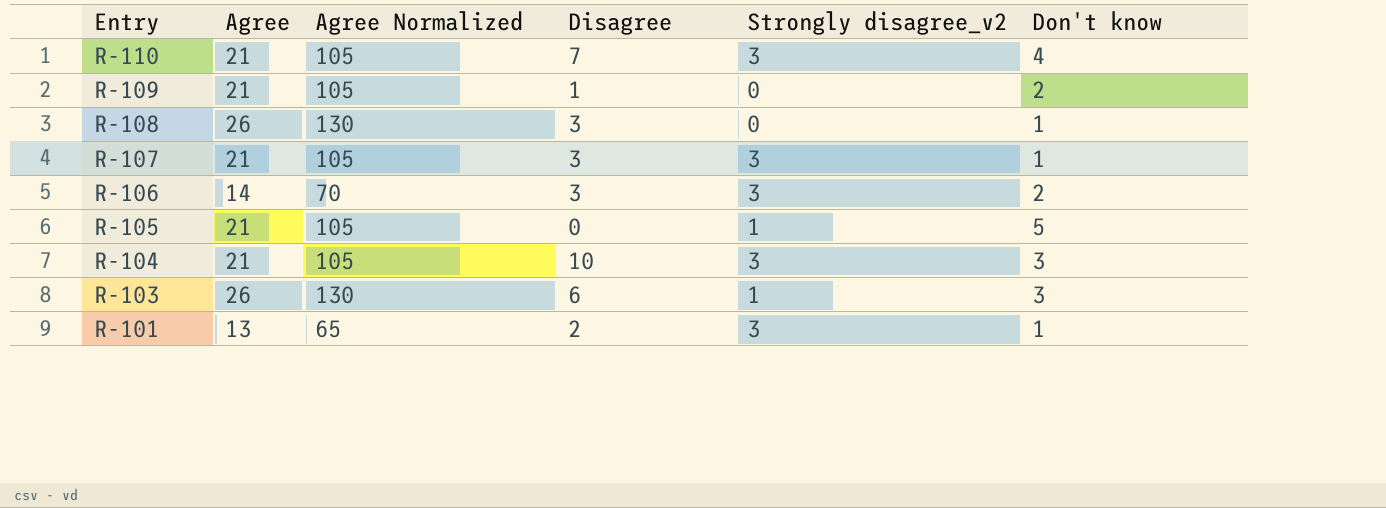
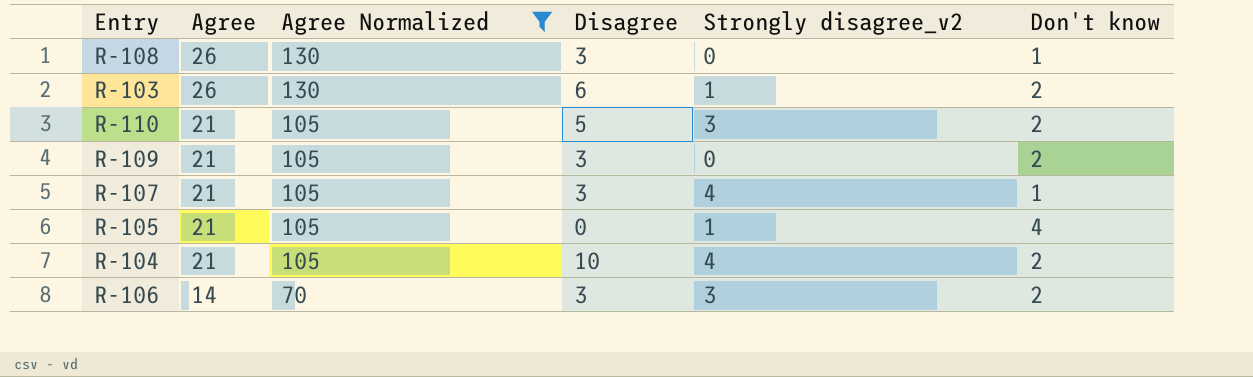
filter: none -> Agree Normalized != 65
row order: Entry descending -> Agree descending
R-103 | Don't know: 3 -> 2
R-110 | Disagree: 7 -> 5
R-110 | Don't know: 4 -> 2
R-109 | Disagree: 1 -> 3
R-107 | Strongly disagree_v2: 3 -> 4
R-105 | Don't know: 5 -> 4
R-104 | Strongly disagree_v2: 3 -> 4
R-104 | Don't know: 3 -> 2

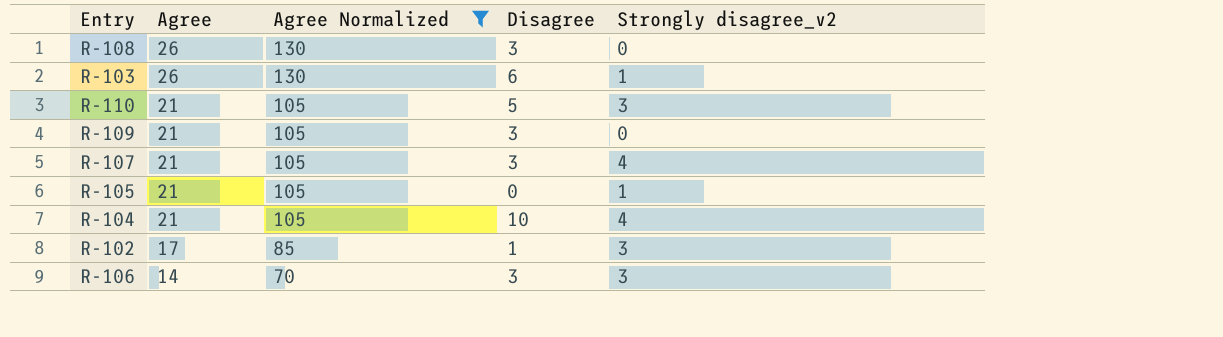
column Don't know | position: 6 -> none
row R-102: none -> 17 | 85 | 1 | 3

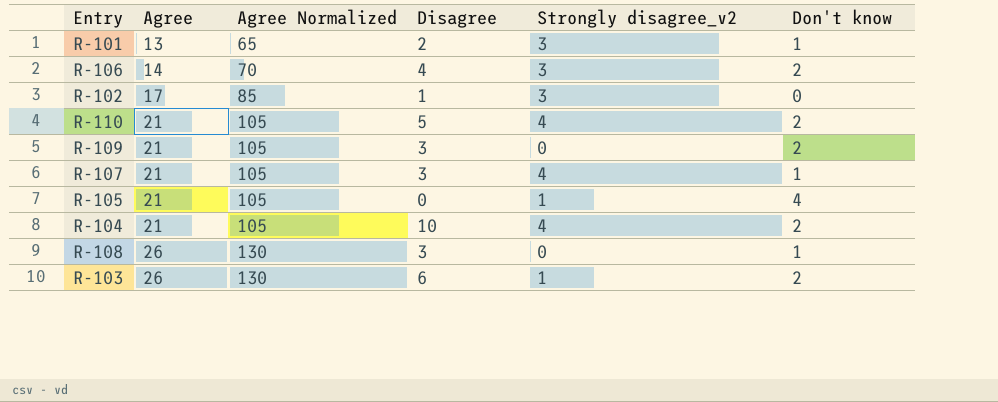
filter: Agree Normalized != 65 -> none
row order: Agree descending -> Agree ascending
column Don't know | position: none -> 6
R-106 | Disagree: 3 -> 4
R-110 | Strongly disagree_v2: 3 -> 4

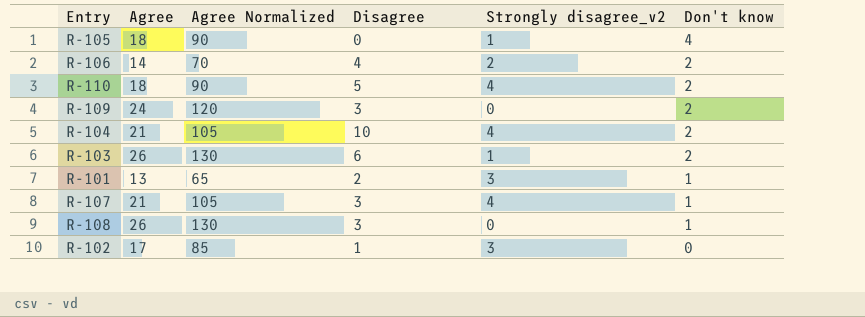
row order: Agree ascending -> Don't know descending
R-105 | Agree: 21 -> 18
R-105 | Agree Normalized: 105 -> 90
R-106 | Strongly disagree_v2: 3 -> 2
R-110 | Agree: 21 -> 18
R-110 | Agree Normalized: 105 -> 90
R-109 | Agree: 21 -> 24
R-109 | Agree Normalized: 105 -> 120

